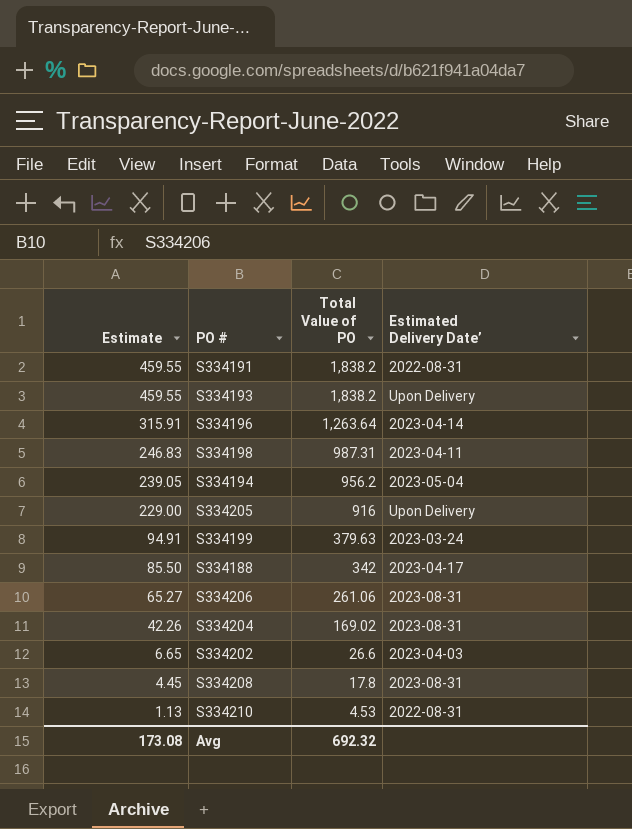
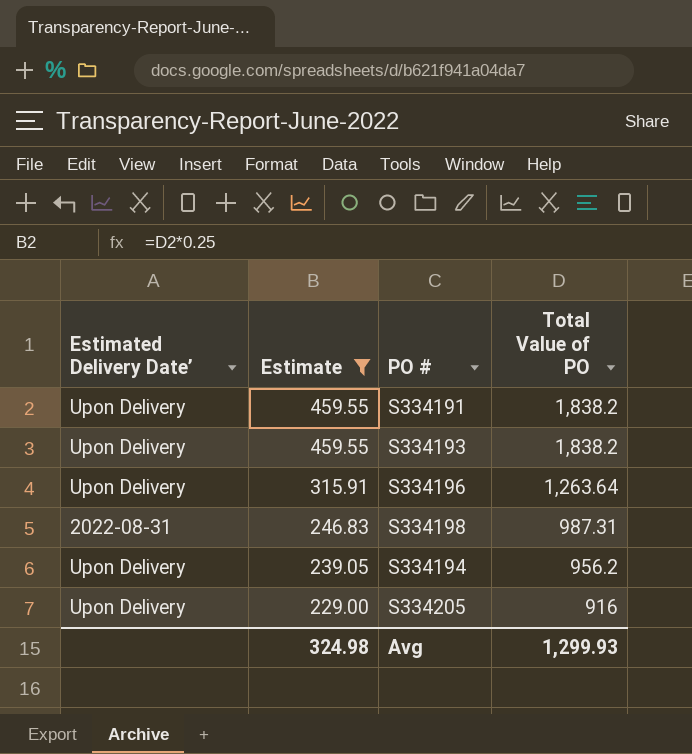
filter: none -> Estimate >= 229.00
column Estimated Delivery Date’ | position: 4 -> 1
S334191 | Estimated Delivery Date’: 2022-08-31 -> Upon Delivery
S334196 | Estimated Delivery Date’: 2023-04-14 -> Upon Delivery
S334198 | Estimated Delivery Date’: 2023-04-11 -> 2022-08-31
S334194 | Estimated Delivery Date’: 2023-05-04 -> Upon Delivery
Avg | Estimate: 173.08 -> 324.98
Avg | Total Value of PO: 692.32 -> 1,299.93

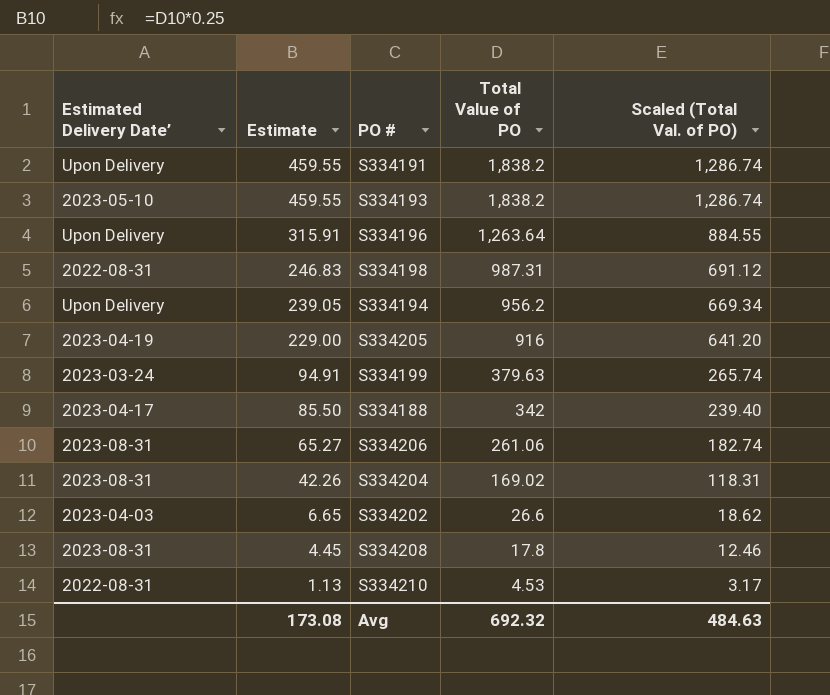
filter: Estimate >= 229.00 -> none
column Scaled (Total Val. of PO) | formula: none -> [Total Value of PO] * 0.7
S334193 | Estimated Delivery Date’: Upon Delivery -> 2023-05-10
S334205 | Estimated Delivery Date’: Upon Delivery -> 2023-04-19
Avg | Estimate: 324.98 -> 173.08
Avg | Total Value of PO: 1,299.93 -> 692.32

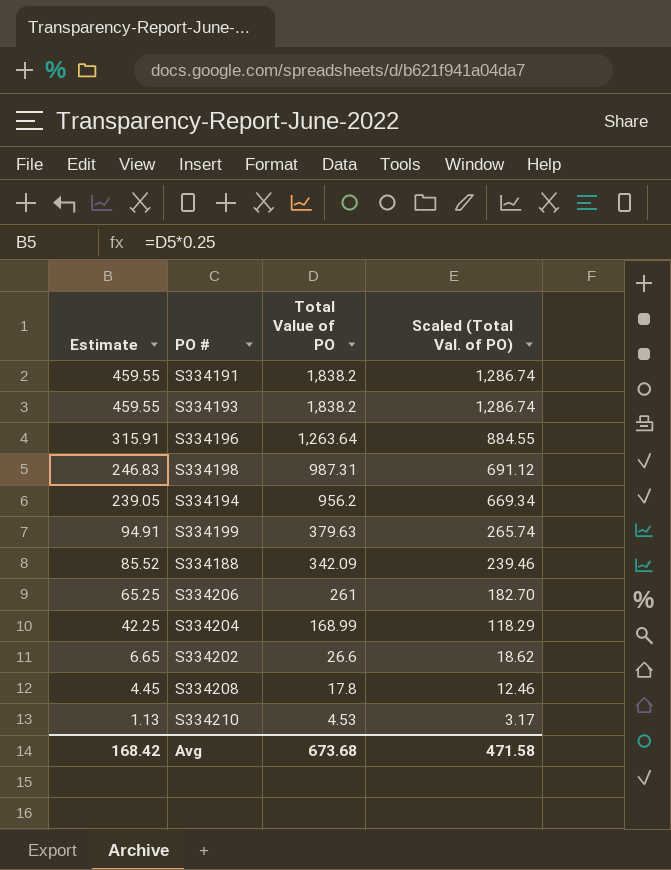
column Estimated Delivery Date’ | position: 1 -> none
row S334205: 2023-04-19 | 229.00 | 916 | 641.20 -> none
S334188 | Estimate: 85.50 -> 85.52
S334188 | Total Value of PO: 342 -> 342.09
S334188 | Scaled (Total Val. of PO): 239.40 -> 239.46
S334206 | Estimate: 65.27 -> 65.25
S334206 | Total Value of PO: 261.06 -> 261
S334206 | Scaled (Total Val. of PO): 182.74 -> 182.70
S334204 | Estimate: 42.26 -> 42.25
S334204 | Total Value of PO: 169.02 -> 168.99
S334204 | Scaled (Total Val. of PO): 118.31 -> 118.29
Avg | Estimate: 173.08 -> 168.42
Avg | Total Value of PO: 692.32 -> 673.68
Avg | Scaled (Total Val. of PO): 484.63 -> 471.58

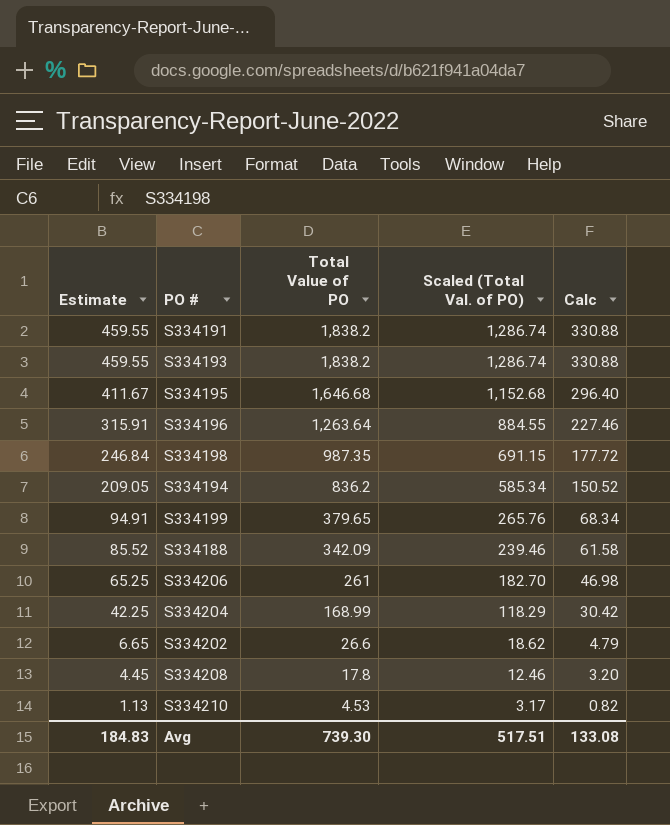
column Calc | formula: none -> [Total Value of PO] * 0.18
row S334195: none -> 411.67 | 1,646.68 | 1,152.68 | 296.40
S334198 | Estimate: 246.83 -> 246.84
S334198 | Total Value of PO: 987.31 -> 987.35
S334198 | Scaled (Total Val. of PO): 691.12 -> 691.15
S334194 | Estimate: 239.05 -> 209.05
S334194 | Total Value of PO: 956.2 -> 836.2
S334194 | Scaled (Total Val. of PO): 669.34 -> 585.34
S334199 | Total Value of PO: 379.63 -> 379.65
S334199 | Scaled (Total Val. of PO): 265.74 -> 265.76
Avg | Estimate: 168.42 -> 184.83
Avg | Total Value of PO: 673.68 -> 739.30
Avg | Scaled (Total Val. of PO): 471.58 -> 517.51

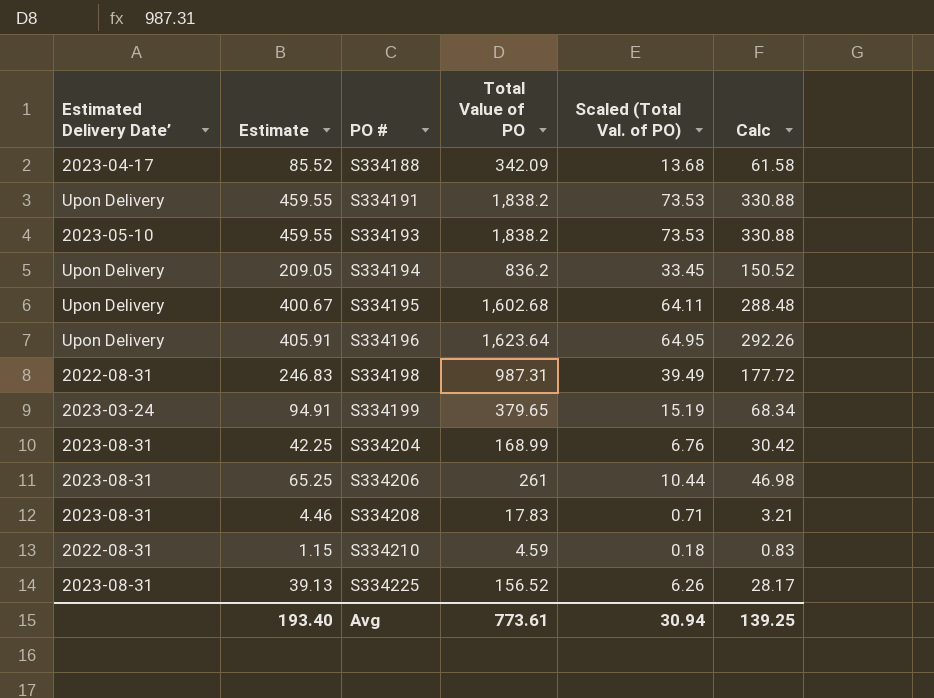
row order: Estimate descending -> PO # ascending
column Estimated Delivery Date’ | position: none -> 1
column Scaled (Total Val. of PO) | formula: [Total Value of PO] * 0.7 -> [Total Value of PO] * 0.04
row S334202: 6.65 | 26.6 | 18.62 | 4.79 -> none
S334195 | Estimate: 411.67 -> 400.67
S334195 | Total Value of PO: 1,646.68 -> 1,602.68
S334195 | Calc: 296.40 -> 288.48
S334196 | Estimate: 315.91 -> 405.91
S334196 | Total Value of PO: 1,263.64 -> 1,623.64
S334196 | Calc: 227.46 -> 292.26
S334198 | Estimate: 246.84 -> 246.83
S334198 | Total Value of PO: 987.35 -> 987.31
S334208 | Estimate: 4.45 -> 4.46
S334208 | Total Value of PO: 17.8 -> 17.83
S334208 | Calc: 3.20 -> 3.21
S334210 | Estimate: 1.13 -> 1.15
S334210 | Total Value of PO: 4.53 -> 4.59
S334210 | Calc: 0.82 -> 0.83
row S334225: none -> 2023-08-31 | 39.13 | 156.52 | 6.26 | 28.17
Avg | Estimate: 184.83 -> 193.40
Avg | Total Value of PO: 739.30 -> 773.61
Avg | Scaled (Total Val. of PO): 517.51 -> 30.94
Avg | Calc: 133.08 -> 139.25

